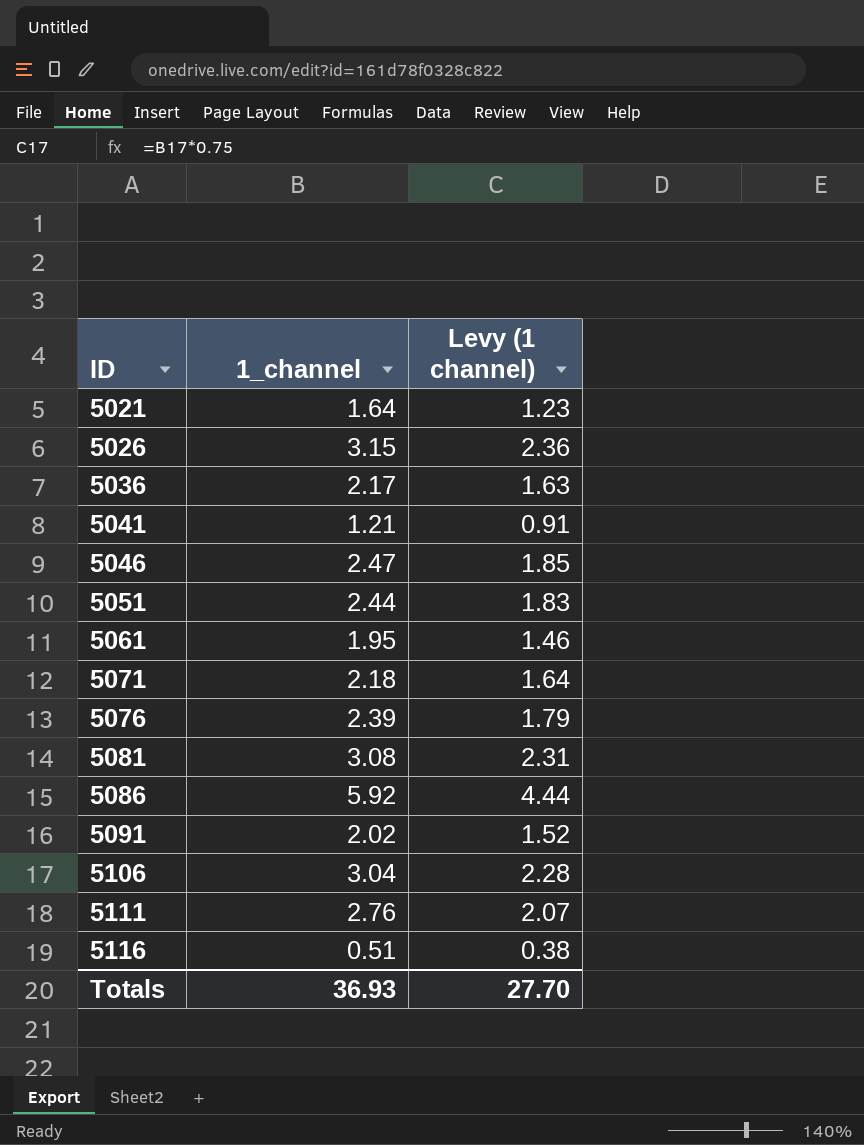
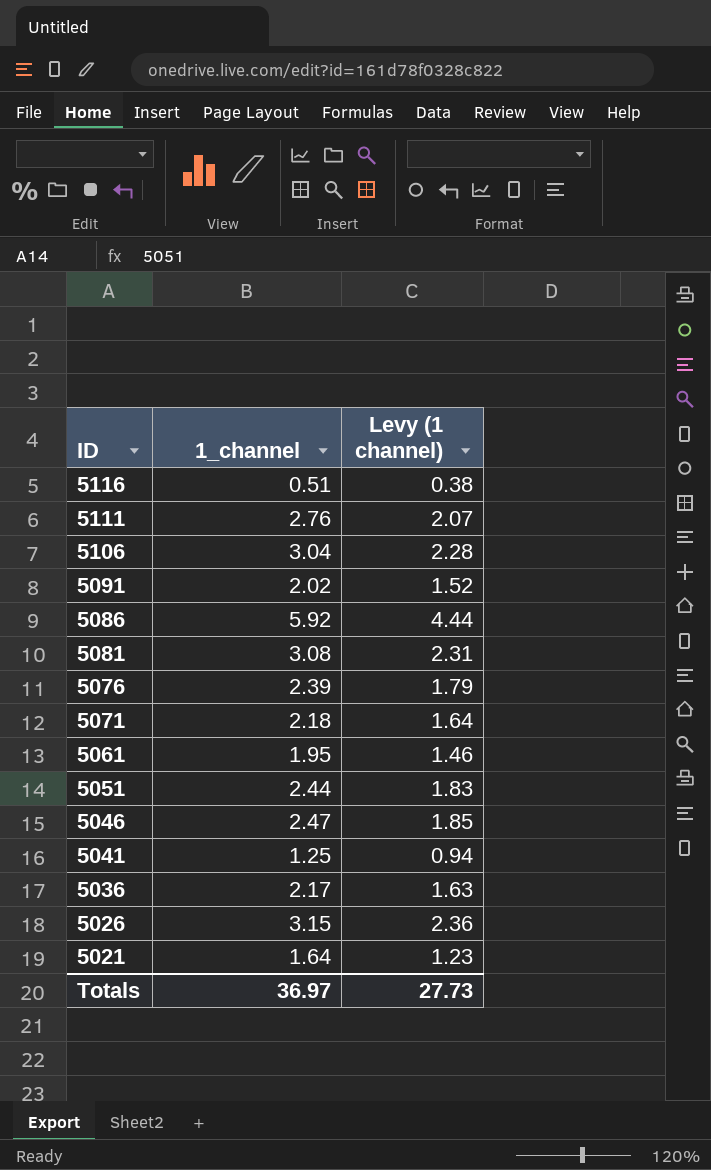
row order: ID ascending -> ID descending
5041 | 1_channel: 1.21 -> 1.25
5041 | Levy (1 channel): 0.91 -> 0.94
Totals | 1_channel: 36.93 -> 36.97
Totals | Levy (1 channel): 27.70 -> 27.73

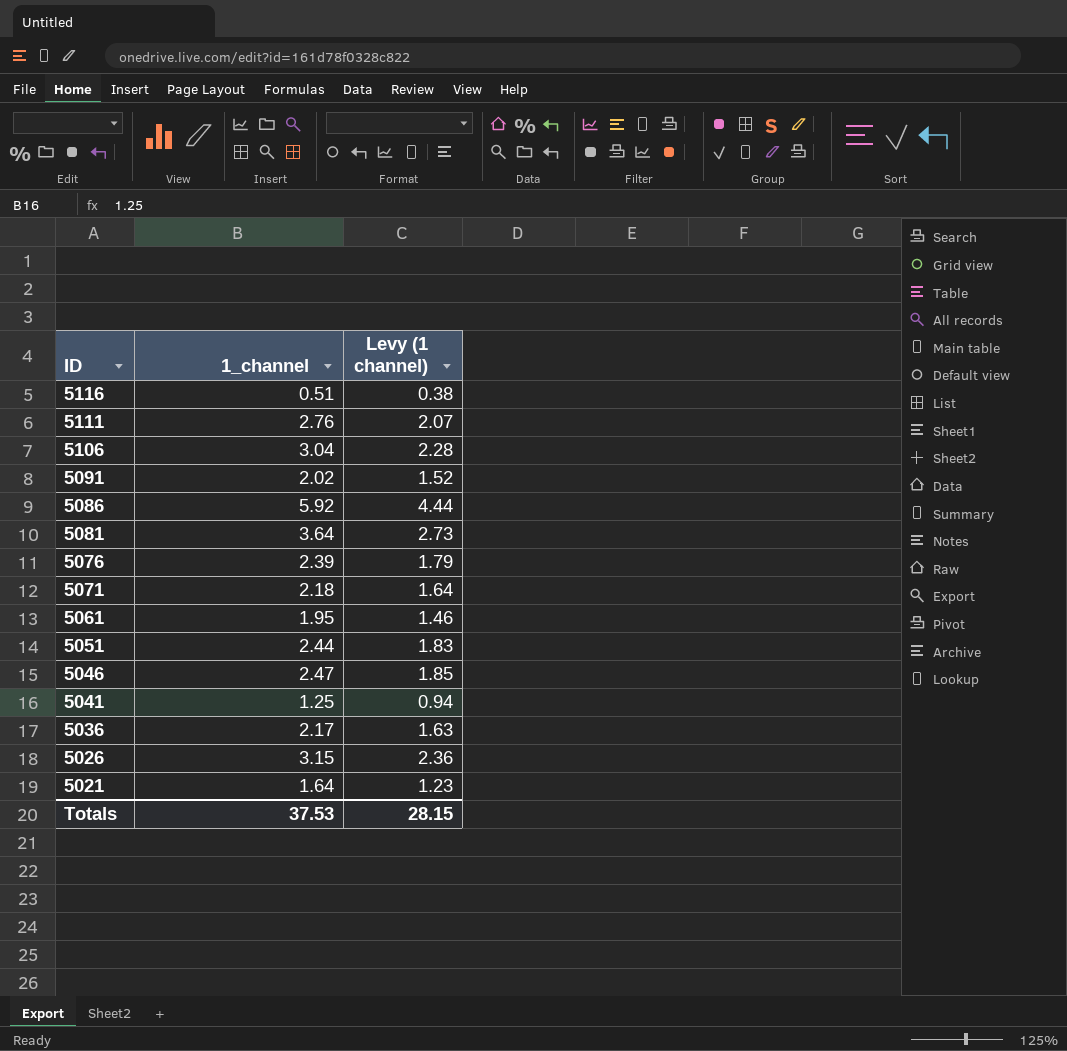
5081 | 1_channel: 3.08 -> 3.64
5081 | Levy (1 channel): 2.31 -> 2.73
Totals | 1_channel: 36.97 -> 37.53
Totals | Levy (1 channel): 27.73 -> 28.15

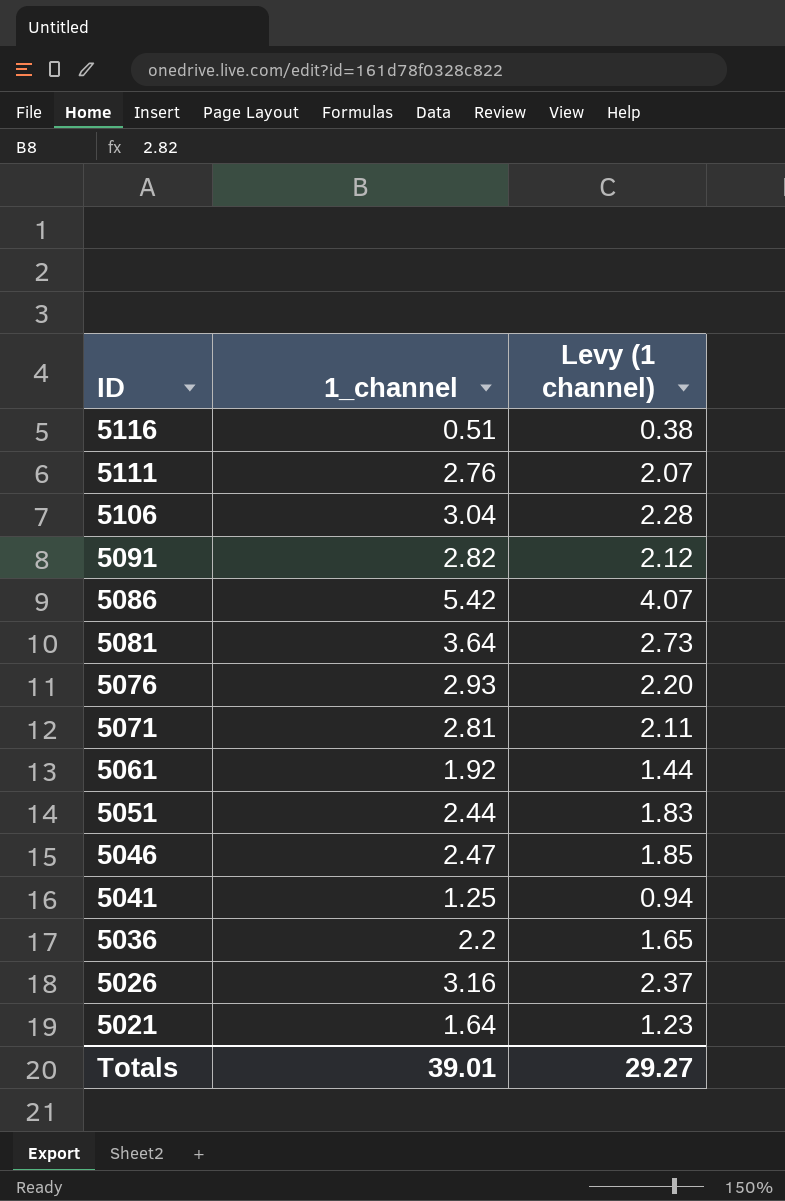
5091 | 1_channel: 2.02 -> 2.82
5091 | Levy (1 channel): 1.52 -> 2.12
5086 | 1_channel: 5.92 -> 5.42
5086 | Levy (1 channel): 4.44 -> 4.07
5076 | 1_channel: 2.39 -> 2.93
5076 | Levy (1 channel): 1.79 -> 2.20
5071 | 1_channel: 2.18 -> 2.81
5071 | Levy (1 channel): 1.64 -> 2.11
5061 | 1_channel: 1.95 -> 1.92
5061 | Levy (1 channel): 1.46 -> 1.44
5036 | 1_channel: 2.17 -> 2.2
5036 | Levy (1 channel): 1.63 -> 1.65
5026 | 1_channel: 3.15 -> 3.16
5026 | Levy (1 channel): 2.36 -> 2.37
Totals | 1_channel: 37.53 -> 39.01
Totals | Levy (1 channel): 28.15 -> 29.27

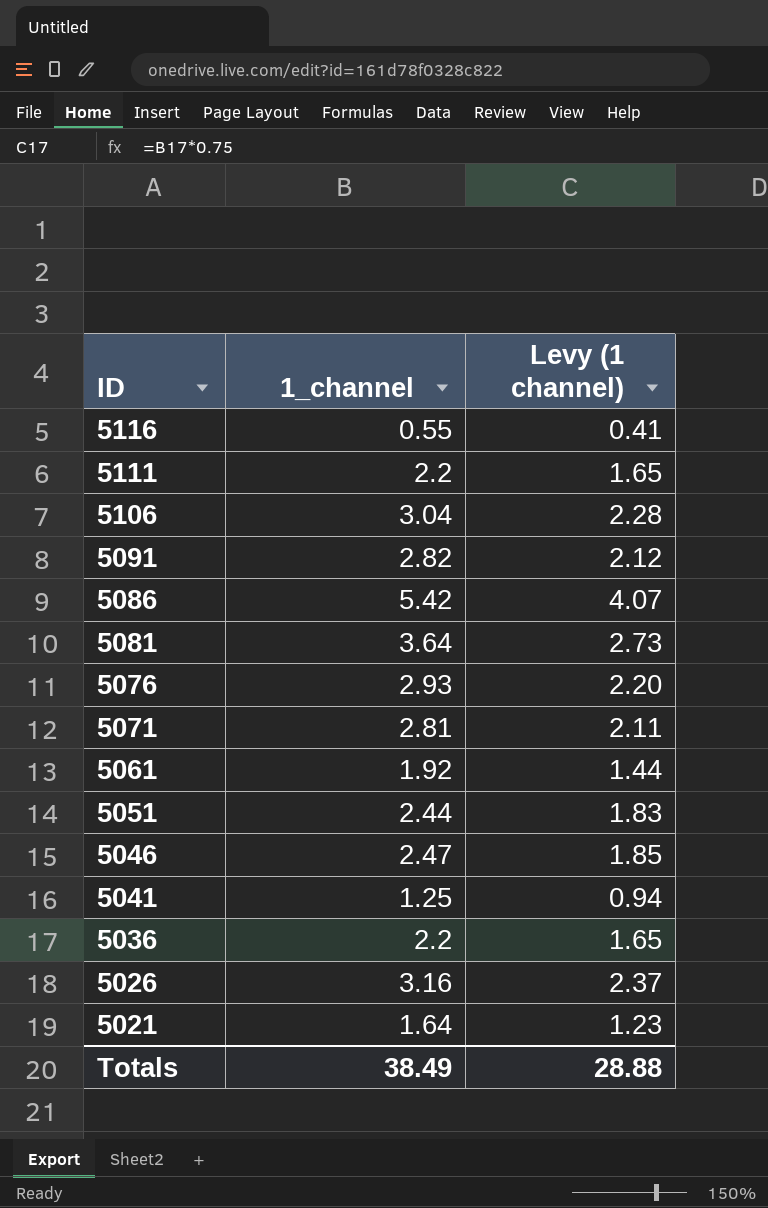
5116 | 1_channel: 0.51 -> 0.55
5116 | Levy (1 channel): 0.38 -> 0.41
5111 | 1_channel: 2.76 -> 2.2
5111 | Levy (1 channel): 2.07 -> 1.65
Totals | 1_channel: 39.01 -> 38.49
Totals | Levy (1 channel): 29.27 -> 28.88

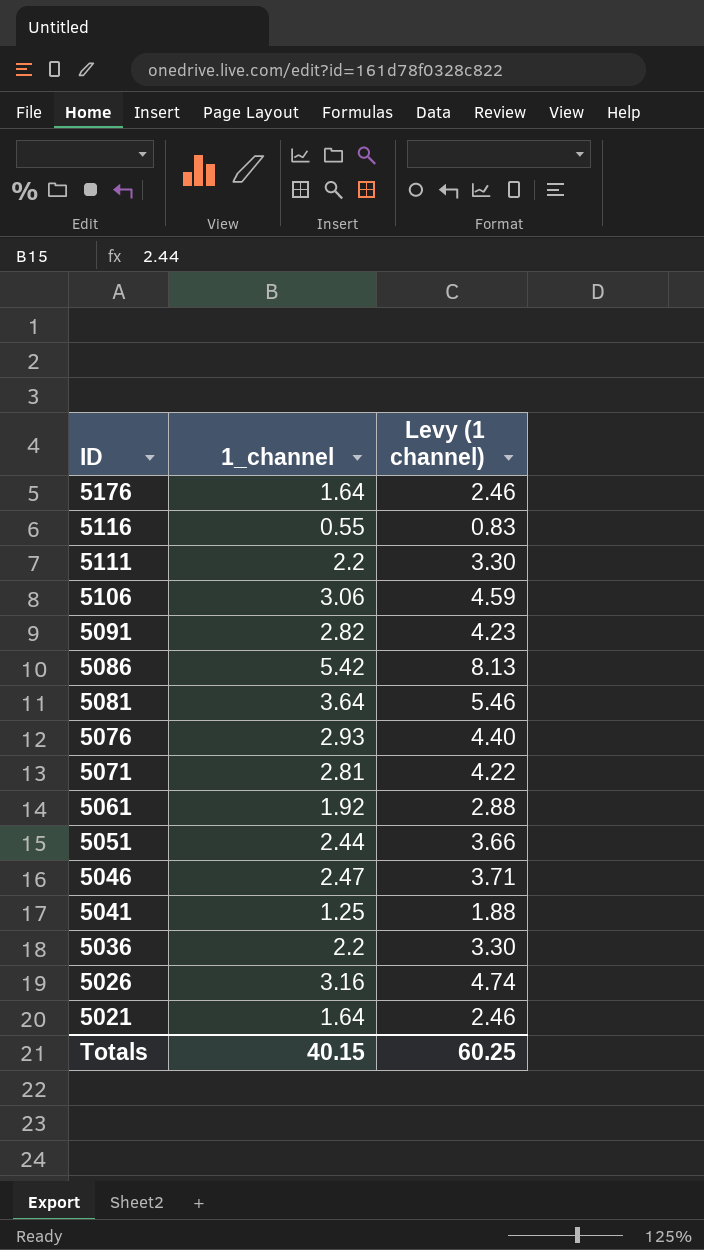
column Levy (1 channel) | formula: [1_channel] * 0.75 -> [1_channel] * 1.5
row 5176: none -> 1.64 | 2.46
5106 | 1_channel: 3.04 -> 3.06
Totals | 1_channel: 38.49 -> 40.15
Totals | Levy (1 channel): 28.88 -> 60.25

